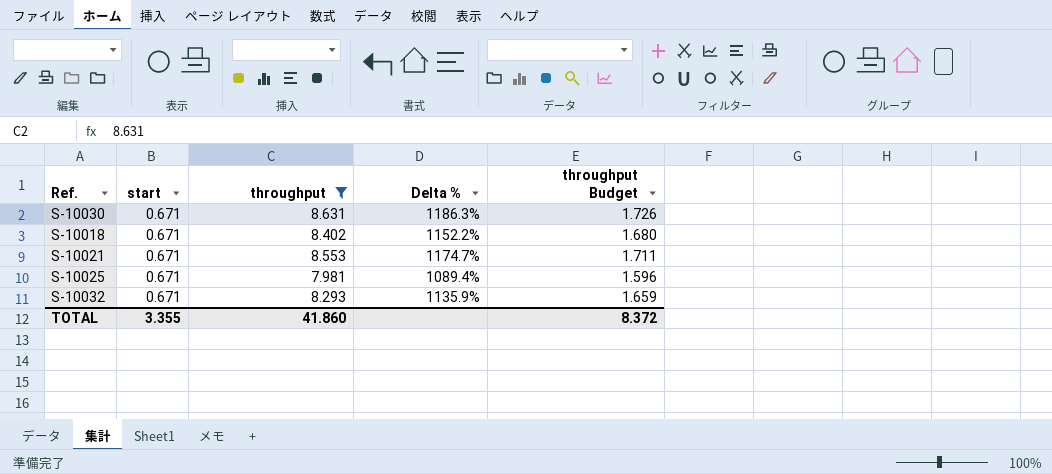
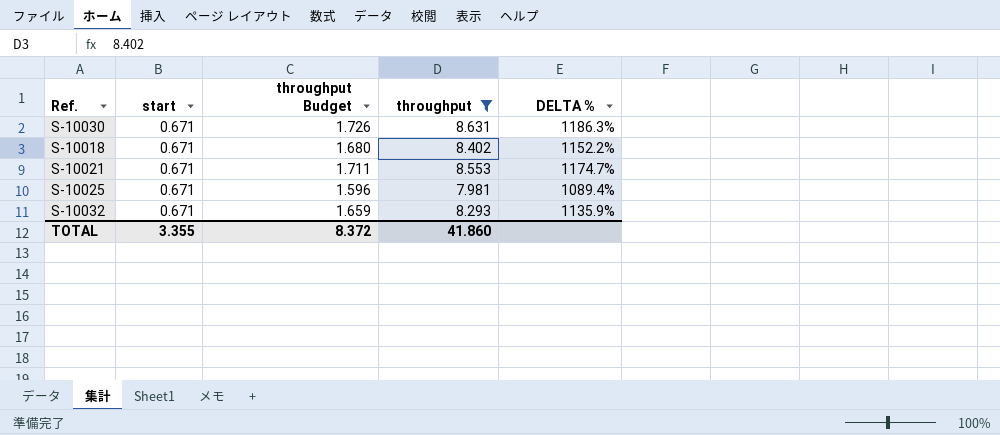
column throughput Budget | position: 5 -> 3
column name: Delta % -> DELTA %

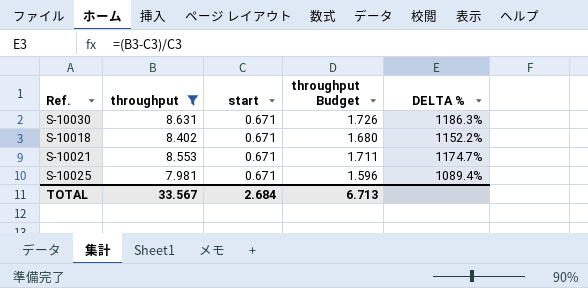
column throughput | position: 4 -> 2
row S-10032: 0.671 | 1.659 | 8.293 | 1135.9% -> none
TOTAL | throughput: 41.860 -> 33.567
TOTAL | start: 3.355 -> 2.684
TOTAL | throughput Budget: 8.372 -> 6.713

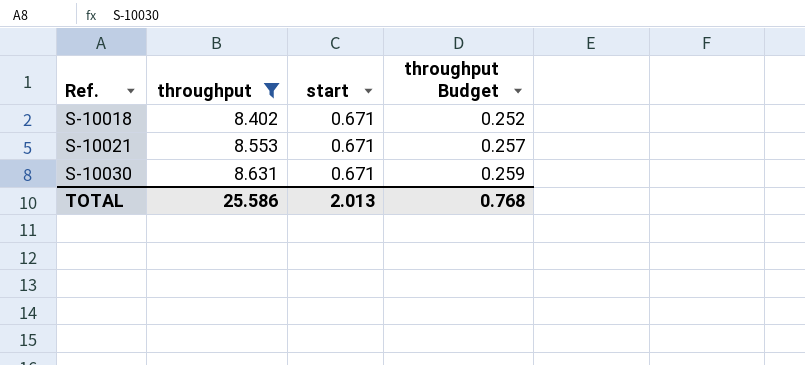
row order: none -> Ref. ascending
column DELTA % | formula: ([throughput] - [start]) / [start] -> none
column throughput Budget | formula: [throughput] * 0.2 -> [throughput] * 0.03
row S-10025: 7.981 | 0.671 | 1.596 | 1089.4% -> none
TOTAL | throughput: 33.567 -> 25.586
TOTAL | start: 2.684 -> 2.013
TOTAL | throughput Budget: 6.713 -> 0.768

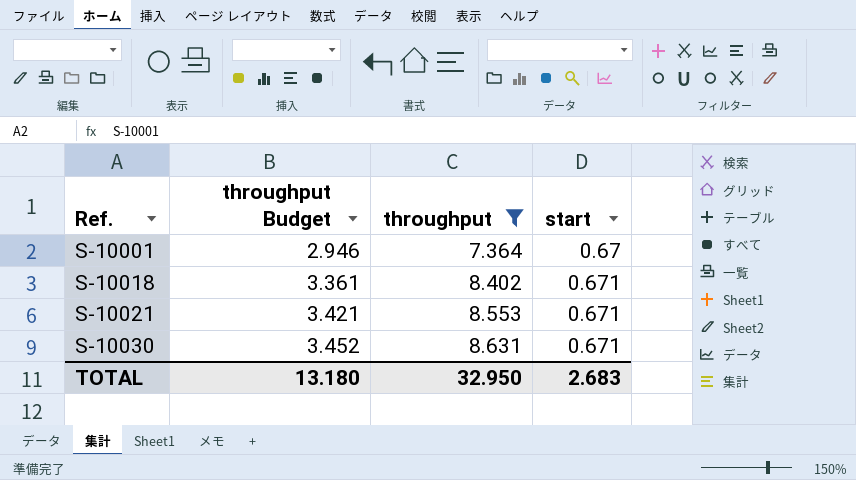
column throughput Budget | formula: [throughput] * 0.03 -> [throughput] * 0.4
column throughput Budget | position: 4 -> 2
row S-10001: none -> 2.946 | 7.364 | 0.67
TOTAL | throughput Budget: 0.768 -> 13.180
TOTAL | throughput: 25.586 -> 32.950
TOTAL | start: 2.013 -> 2.683

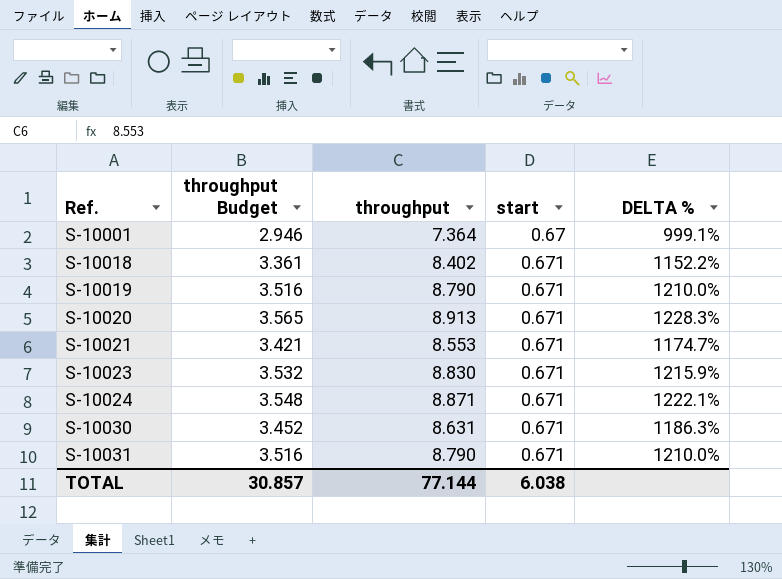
filter: throughput <= 8.631 -> none
column DELTA % | formula: none -> ([throughput] - [start]) / [start]
TOTAL | throughput Budget: 13.180 -> 30.857
TOTAL | throughput: 32.950 -> 77.144
TOTAL | start: 2.683 -> 6.038

